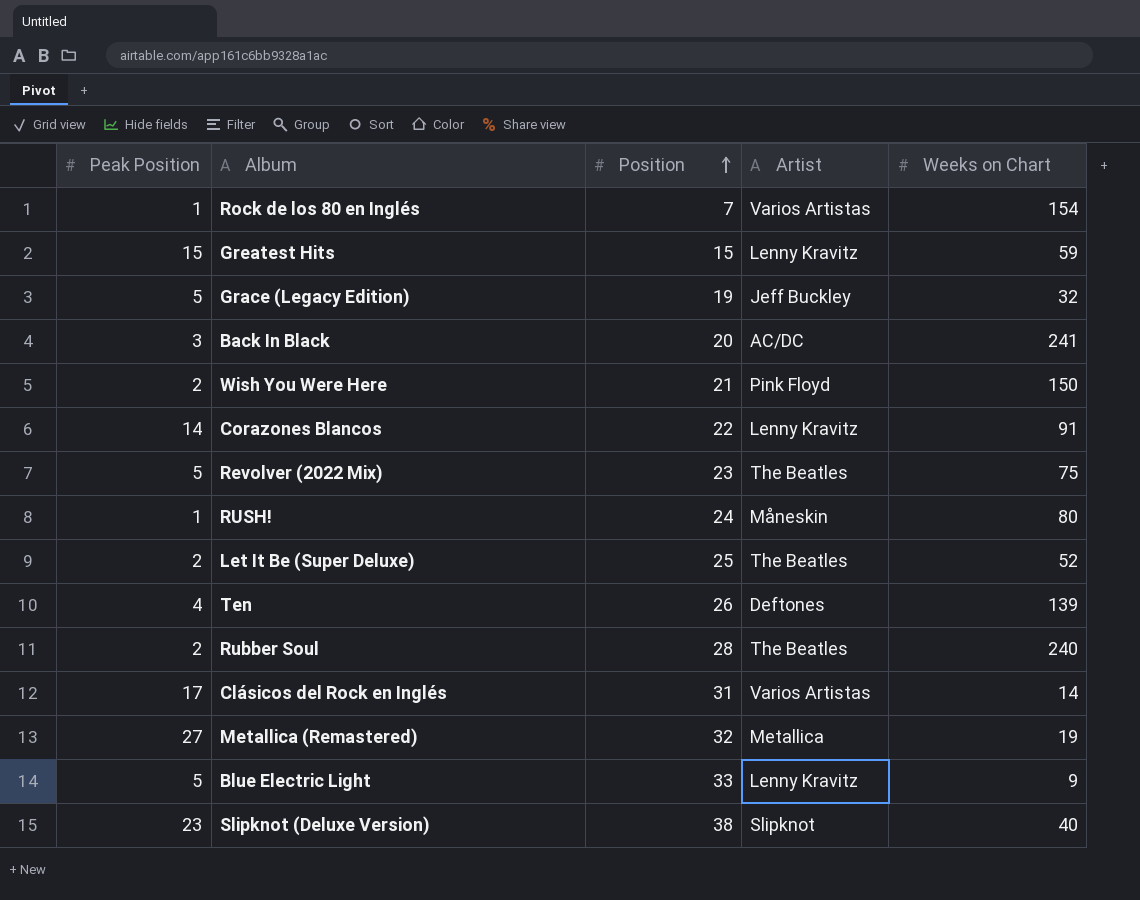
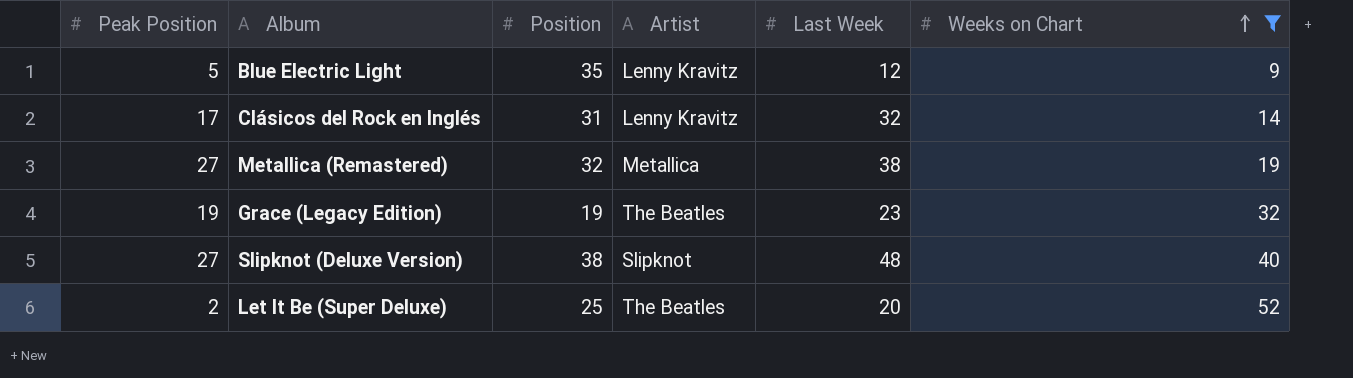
filter: none -> Weeks on Chart <= 52
row order: Position ascending -> Weeks on Chart ascending
column Last Week | position: none -> 5
Blue Electric Light | Position: 33 -> 35
Clásicos del Rock en Inglés | Artist: Varios Artistas -> Lenny Kravitz
Grace (Legacy Edition) | Peak Position: 5 -> 19
Grace (Legacy Edition) | Artist: Jeff Buckley -> The Beatles
Slipknot (Deluxe Version) | Peak Position: 23 -> 27

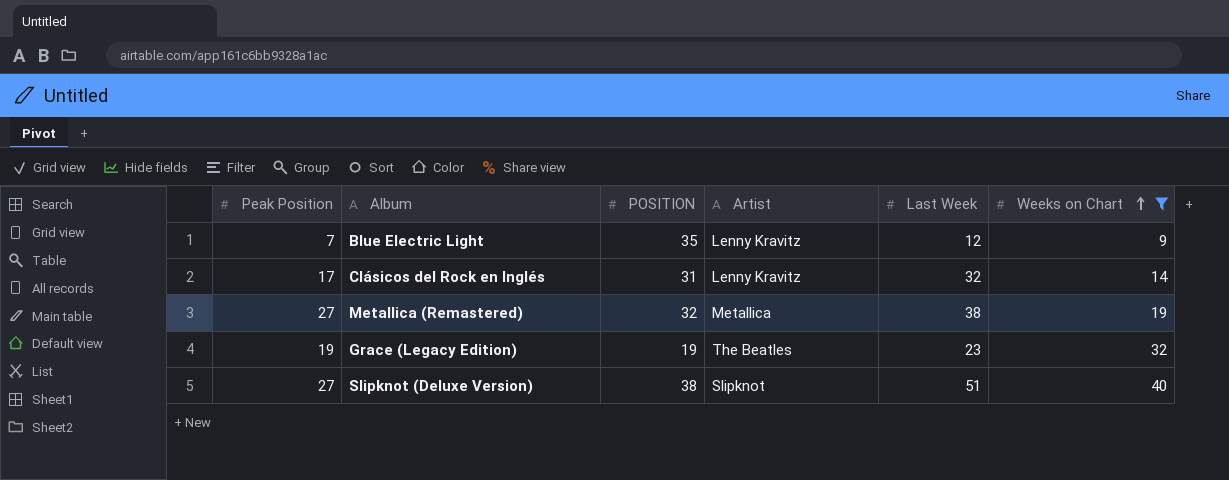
column name: Position -> POSITION
row Let It Be (Super Deluxe): 2 | 25 | The Beatles | 20 | 52 -> none
Blue Electric Light | Peak Position: 5 -> 7
Slipknot (Deluxe Version) | Last Week: 48 -> 51

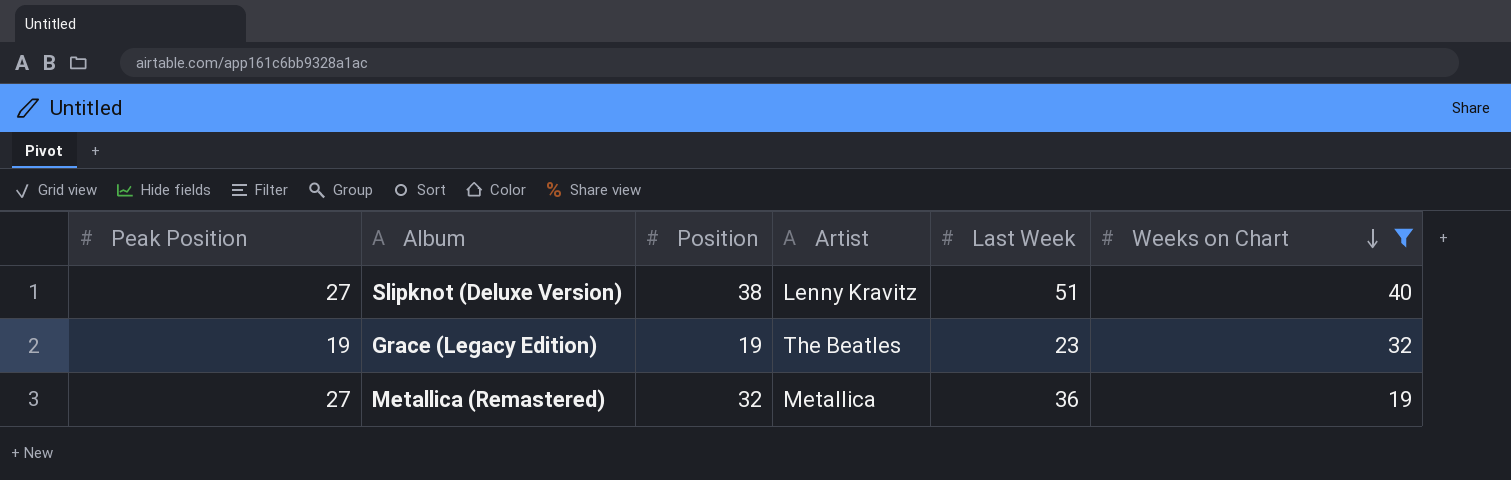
row order: Weeks on Chart ascending -> Weeks on Chart descending
column name: POSITION -> Position
row Blue Electric Light: 7 | 35 | Lenny Kravitz | 12 | 9 -> none
row Clásicos del Rock en Inglés: 17 | 31 | Lenny Kravitz | 32 | 14 -> none
Slipknot (Deluxe Version) | Artist: Slipknot -> Lenny Kravitz
Metallica (Remastered) | Last Week: 38 -> 36

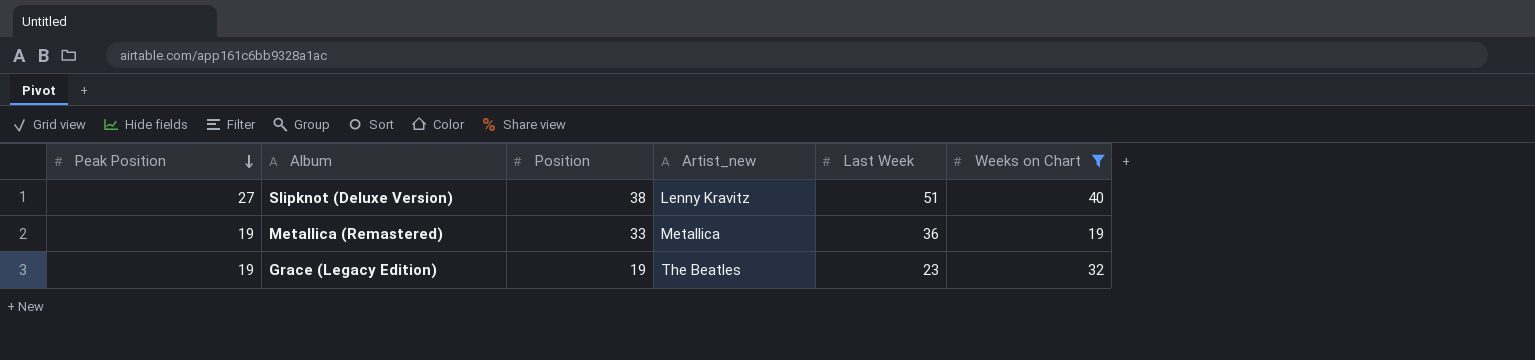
row order: Weeks on Chart descending -> Peak Position descending
column name: Artist -> Artist_new
Metallica (Remastered) | Peak Position: 27 -> 19
Metallica (Remastered) | Position: 32 -> 33

